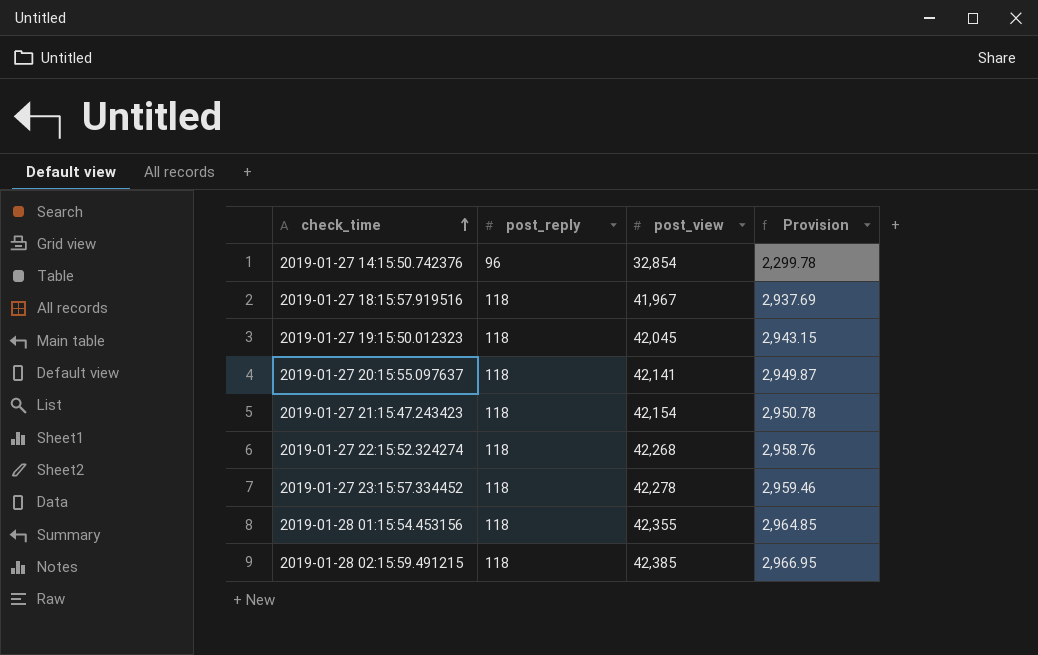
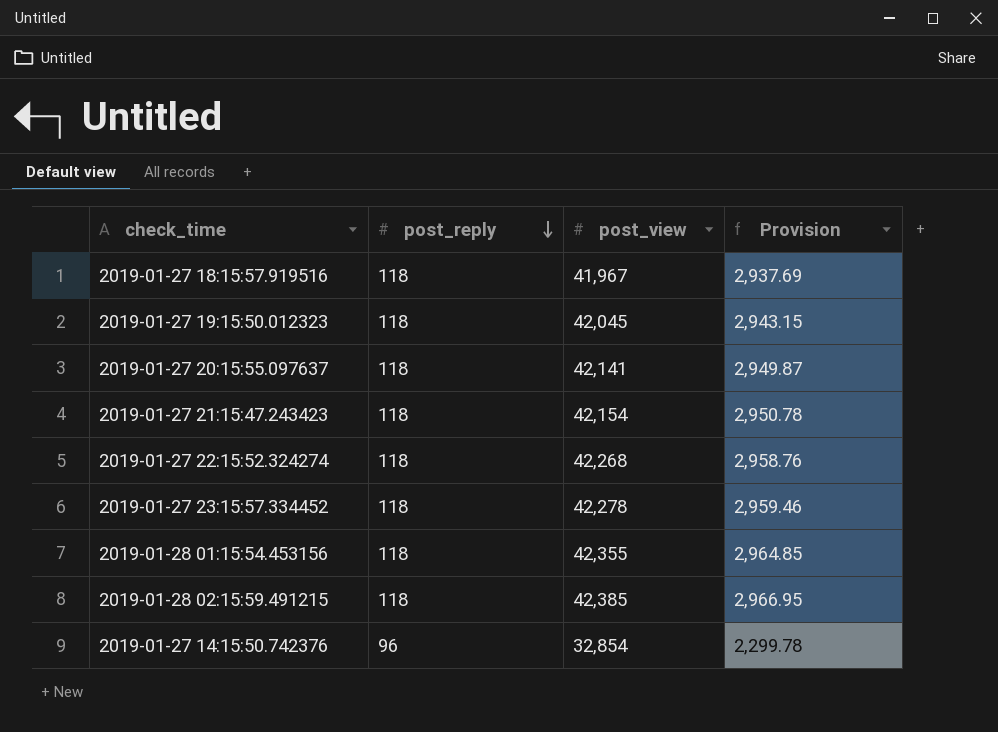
row order: check_time ascending -> post_reply descending

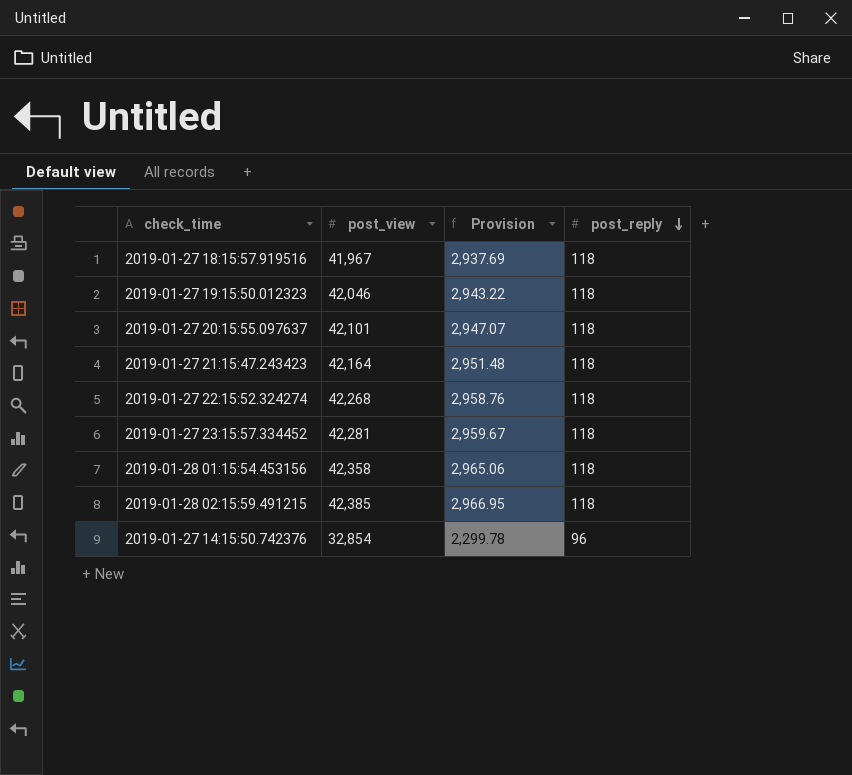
column post_reply | position: 2 -> 4
2019-01-27 19:15:50.012323 | post_view: 42,045 -> 42,046
2019-01-27 19:15:50.012323 | Provision: 2,943.15 -> 2,943.22
2019-01-27 20:15:55.097637 | post_view: 42,141 -> 42,101
2019-01-27 20:15:55.097637 | Provision: 2,949.87 -> 2,947.07
2019-01-27 21:15:47.243423 | post_view: 42,154 -> 42,164
2019-01-27 21:15:47.243423 | Provision: 2,950.78 -> 2,951.48
2019-01-27 23:15:57.334452 | post_view: 42,278 -> 42,281
2019-01-27 23:15:57.334452 | Provision: 2,959.46 -> 2,959.67
2019-01-28 01:15:54.453156 | post_view: 42,355 -> 42,358
2019-01-28 01:15:54.453156 | Provision: 2,964.85 -> 2,965.06

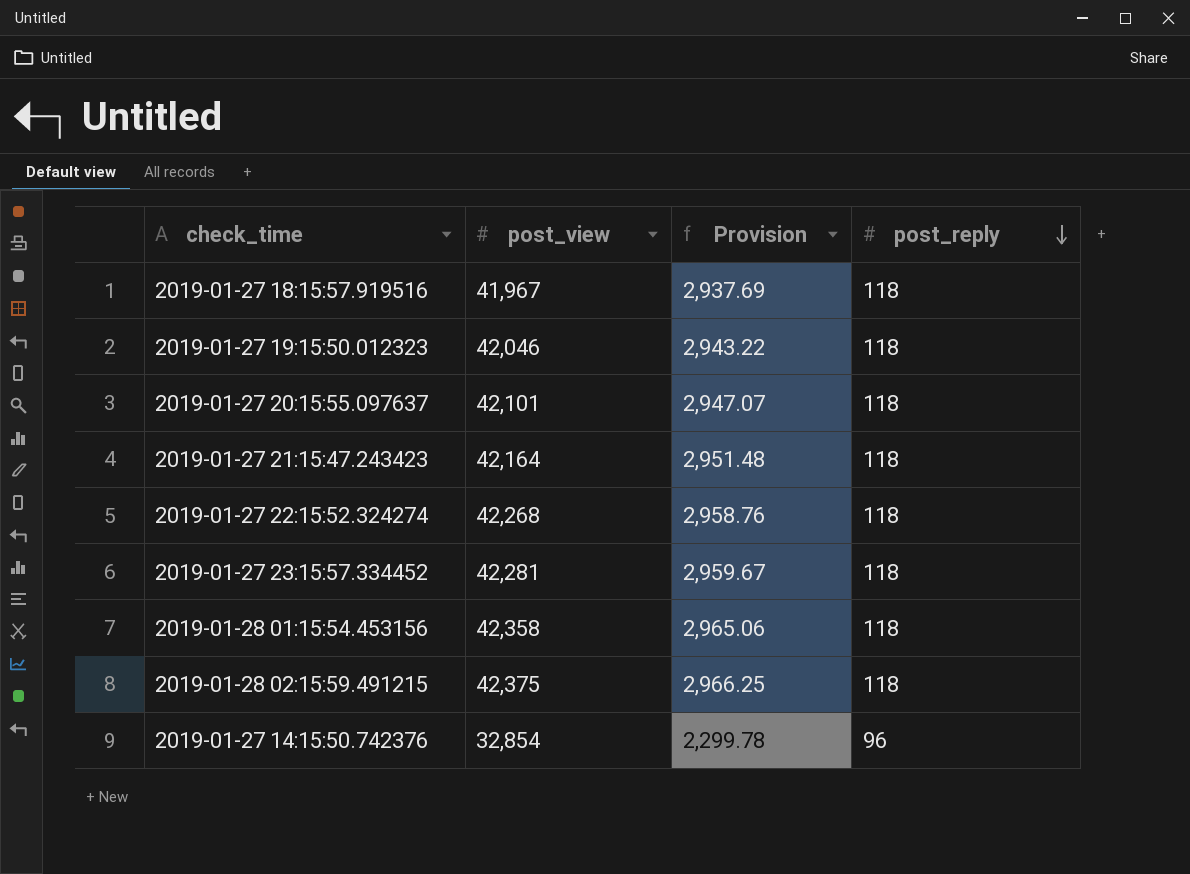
2019-01-28 02:15:59.491215 | post_view: 42,385 -> 42,375
2019-01-28 02:15:59.491215 | Provision: 2,966.95 -> 2,966.25

